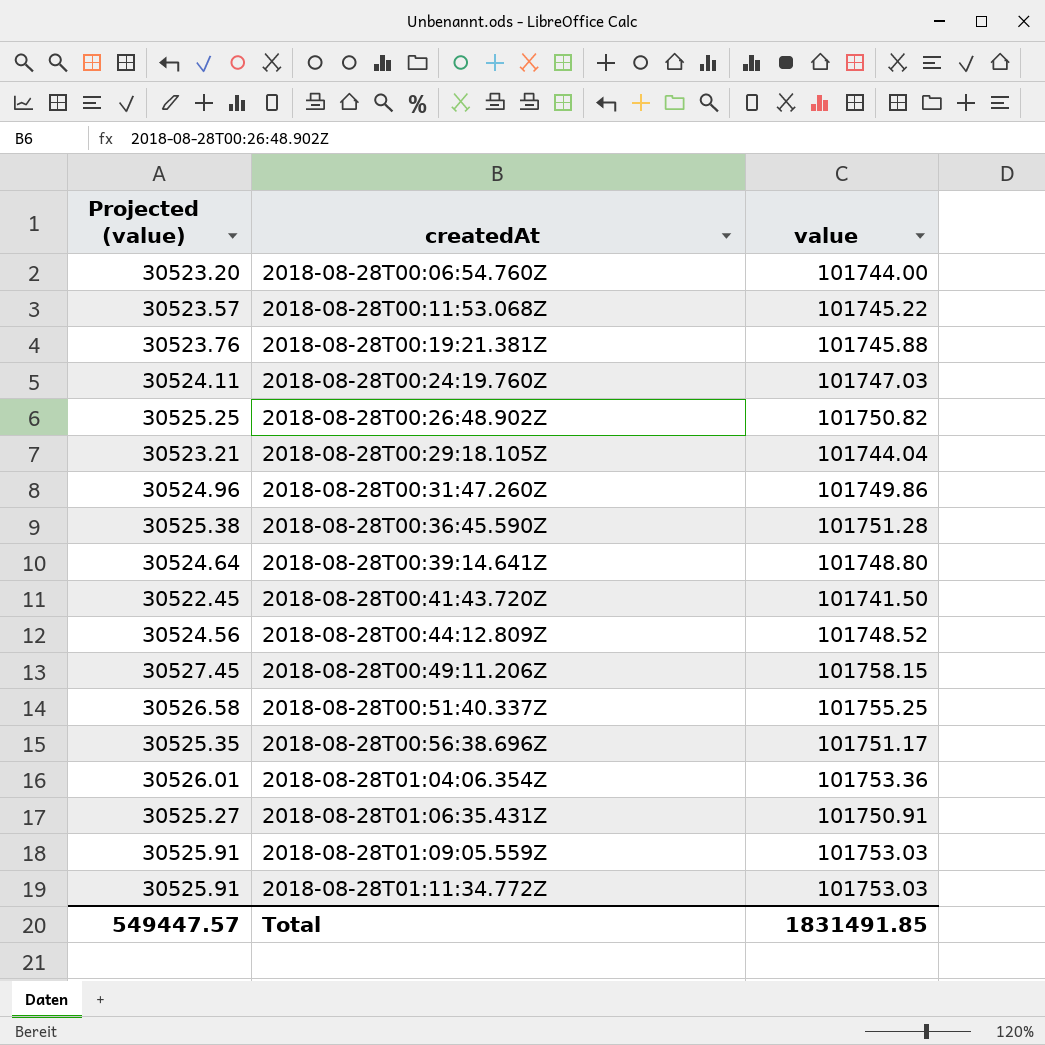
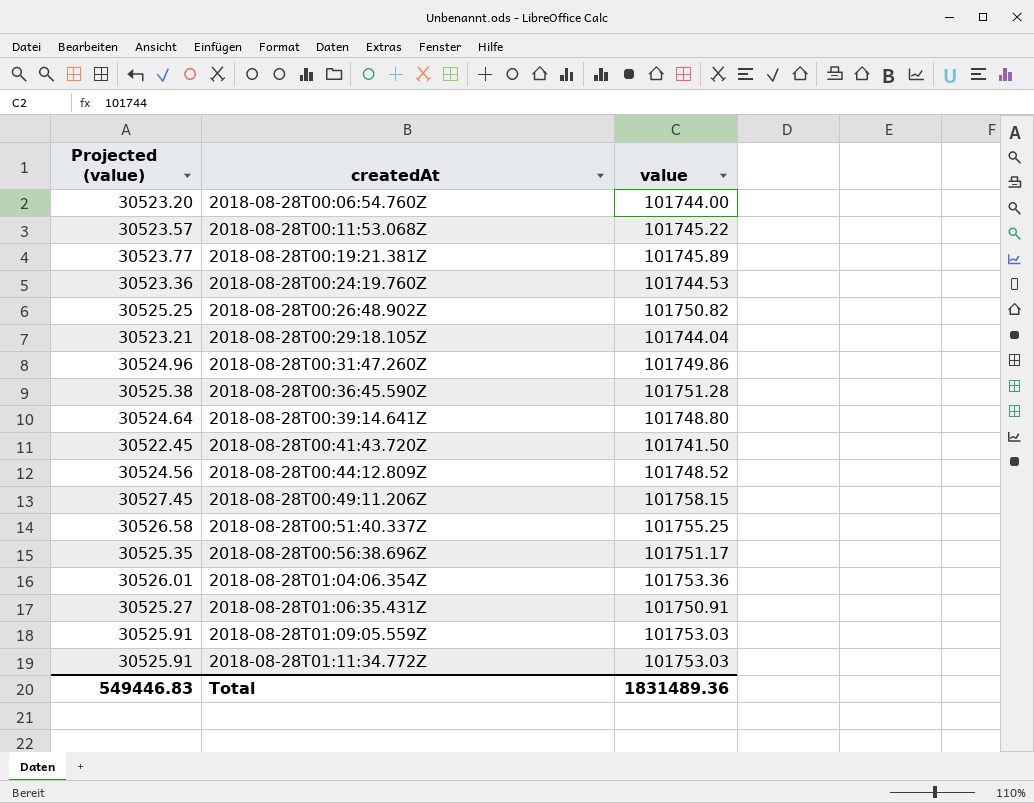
2018-08-28T00:19:21.381Z | Projected (value): 30523.76 -> 30523.77
2018-08-28T00:19:21.381Z | value: 101745.88 -> 101745.89
2018-08-28T00:24:19.760Z | Projected (value): 30524.11 -> 30523.36
2018-08-28T00:24:19.760Z | value: 101747.03 -> 101744.53
Total | Projected (value): 549447.57 -> 549446.83
Total | value: 1831491.85 -> 1831489.36

